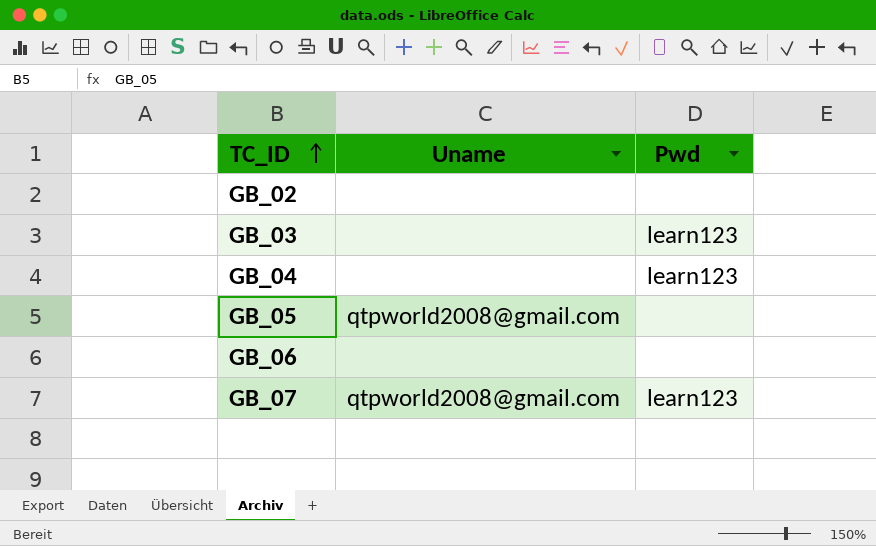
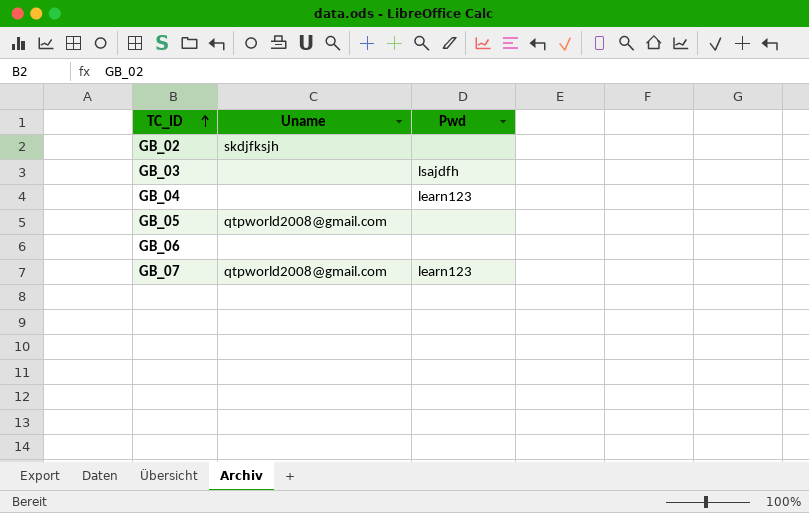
GB_02 | Uname: none -> skdjfksjh
GB_03 | Pwd: learn123 -> lsajdfh

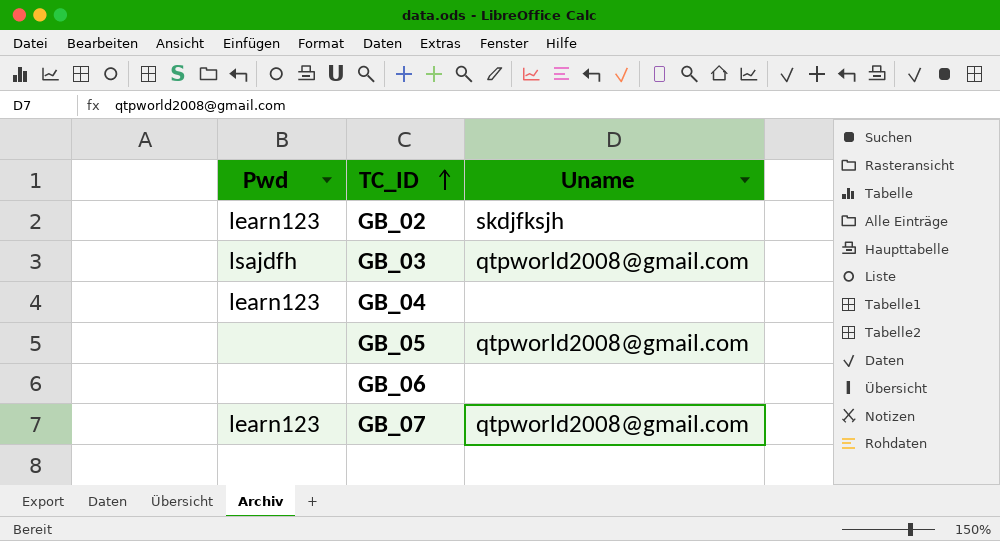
column Pwd | position: 3 -> 1
GB_02 | Pwd: none -> learn123
GB_03 | Uname: none -> qtpworld2008@gmail.com

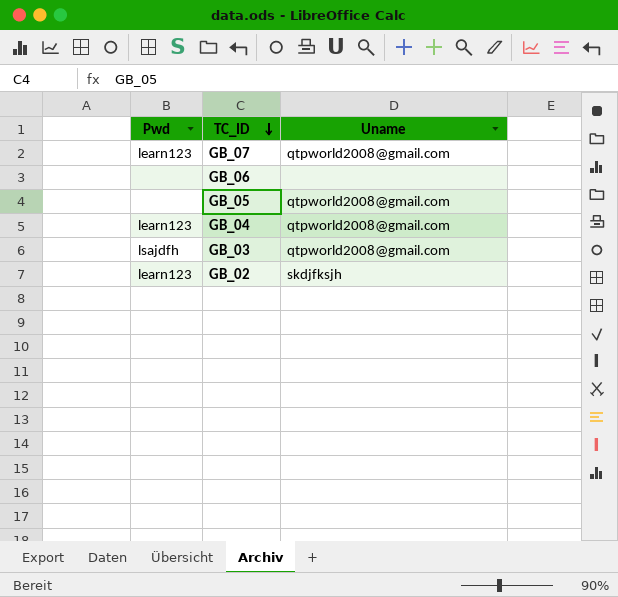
row order: TC_ID ascending -> TC_ID descending
GB_04 | Uname: none -> qtpworld2008@gmail.com

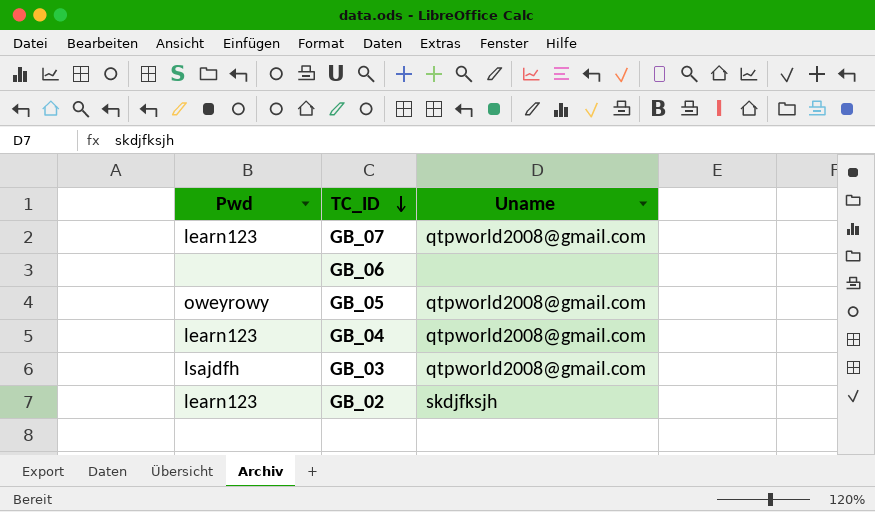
GB_05 | Pwd: none -> oweyrowy

